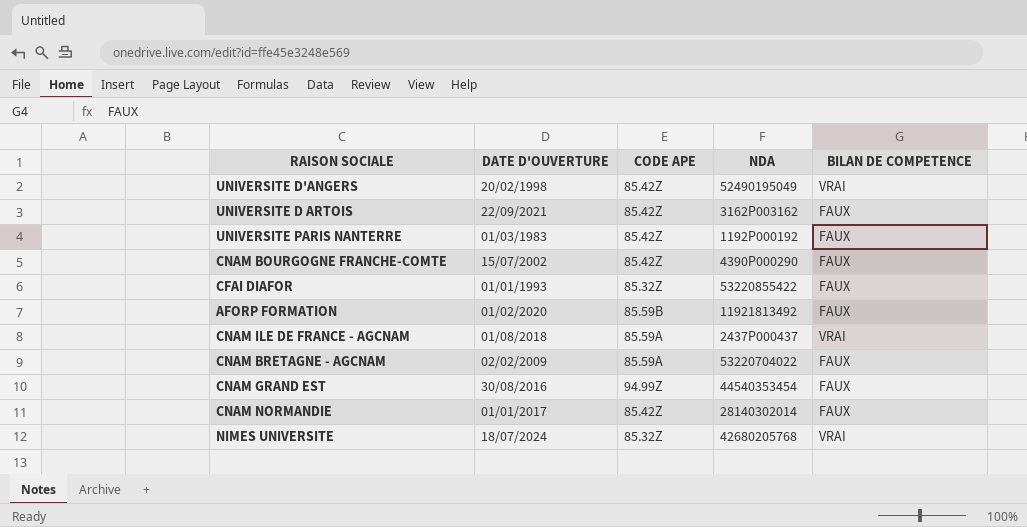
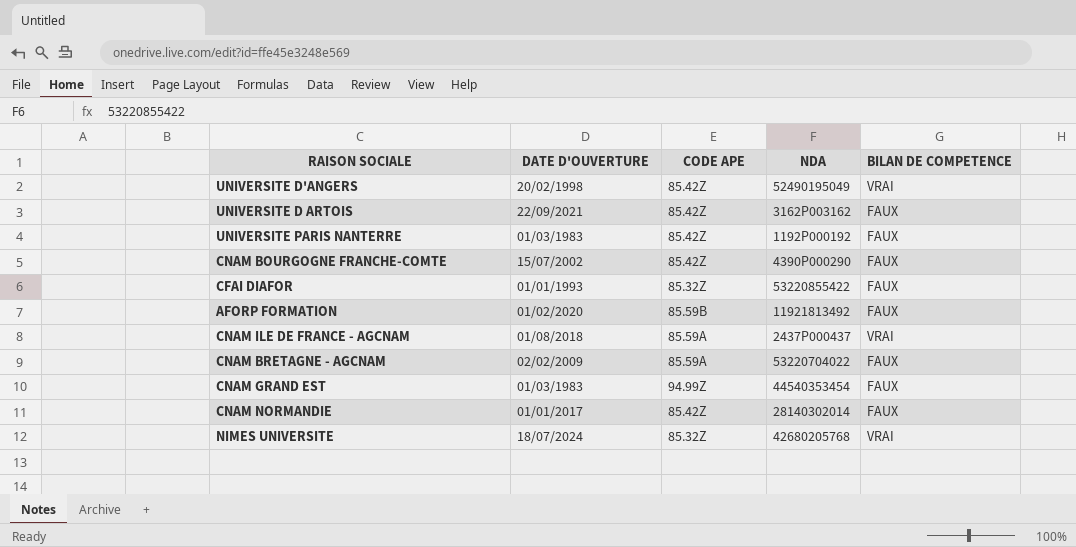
CNAM GRAND EST | DATE D'OUVERTURE: 30/08/2016 -> 01/03/1983

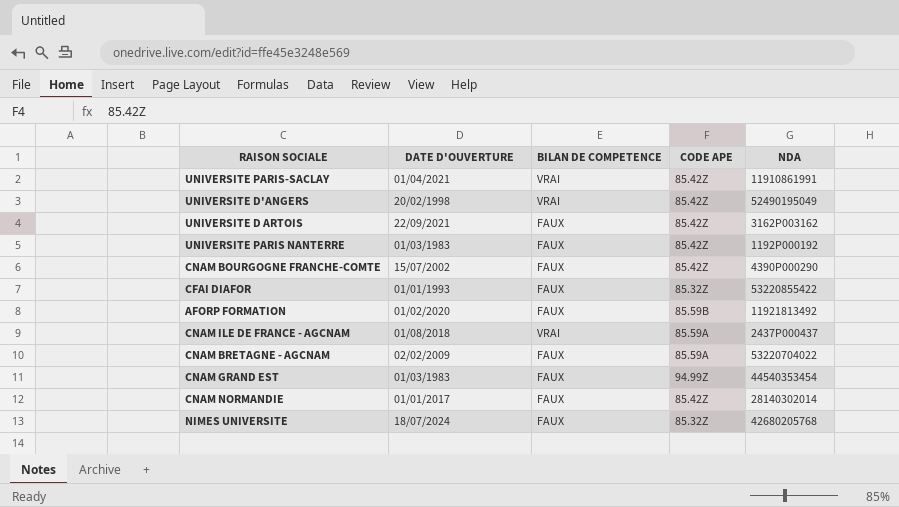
column BILAN DE COMPETENCE | position: 5 -> 3
row UNIVERSITE PARIS-SACLAY: none -> 01/04/2021 | VRAI | 85.42Z | 11910861991
NIMES UNIVERSITE | BILAN DE COMPETENCE: VRAI -> FAUX

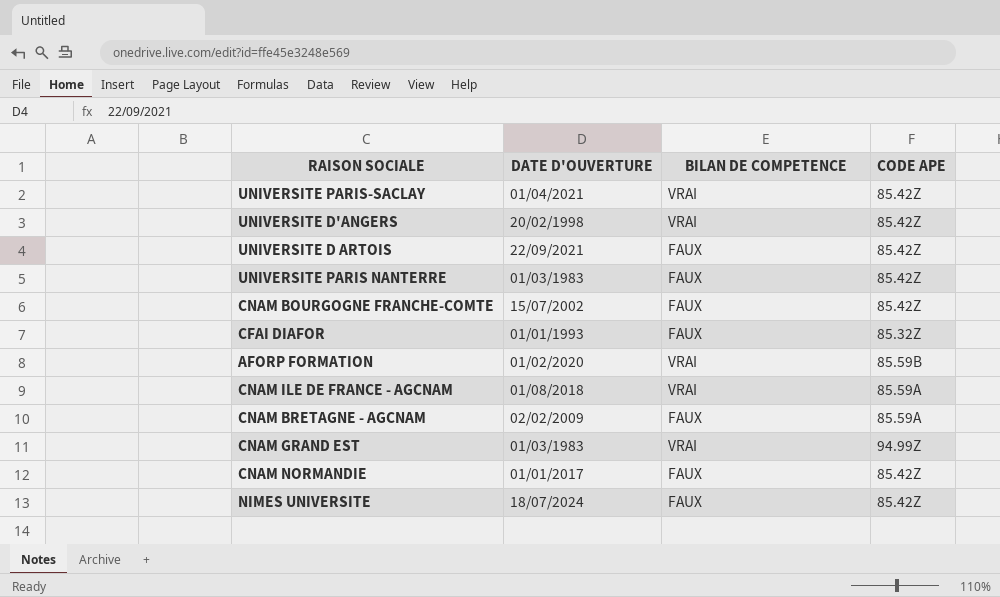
column NDA | position: 5 -> none
AFORP FORMATION | BILAN DE COMPETENCE: FAUX -> VRAI
CNAM GRAND EST | BILAN DE COMPETENCE: FAUX -> VRAI
NIMES UNIVERSITE | CODE APE: 85.32Z -> 85.42Z

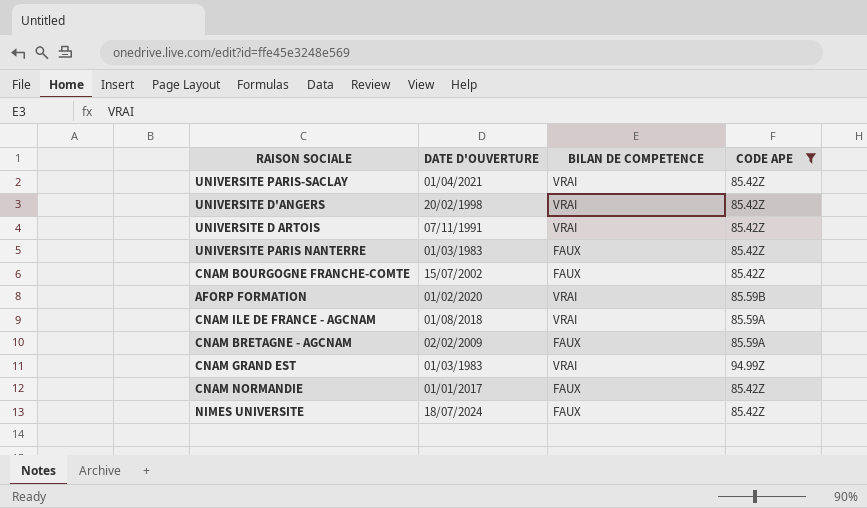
filter: none -> CODE APE != 85.32Z
UNIVERSITE D ARTOIS | DATE D'OUVERTURE: 22/09/2021 -> 07/11/1991
UNIVERSITE D ARTOIS | BILAN DE COMPETENCE: FAUX -> VRAI

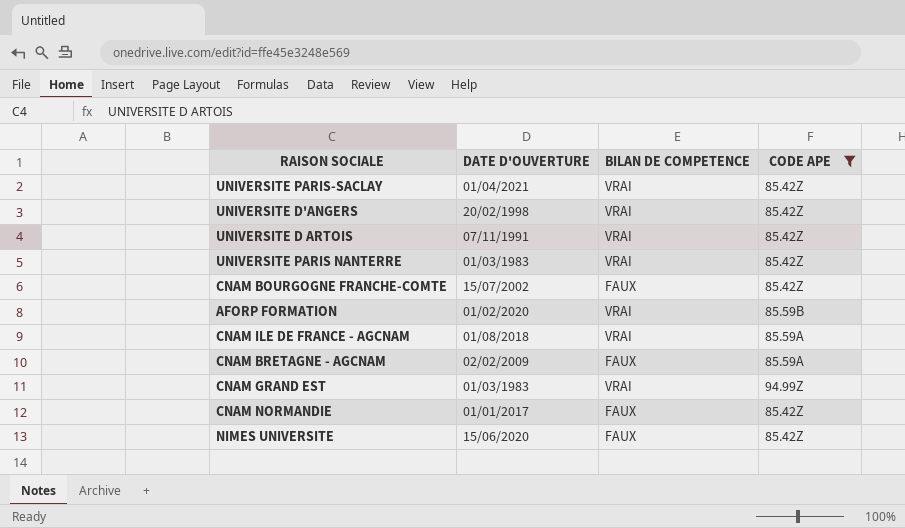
UNIVERSITE PARIS NANTERRE | BILAN DE COMPETENCE: FAUX -> VRAI
NIMES UNIVERSITE | DATE D'OUVERTURE: 18/07/2024 -> 15/06/2020

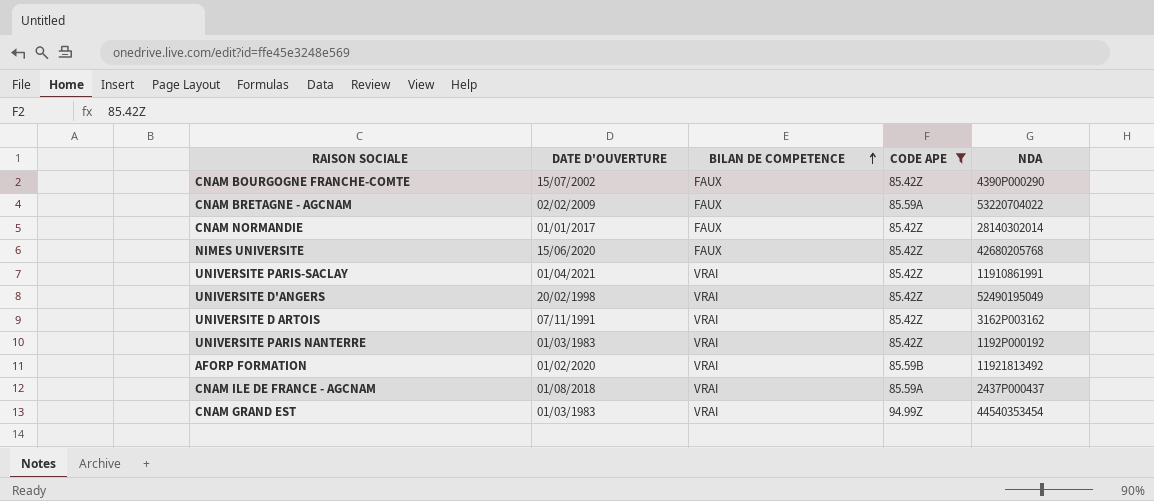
row order: none -> BILAN DE COMPETENCE ascending
column NDA | position: none -> 5

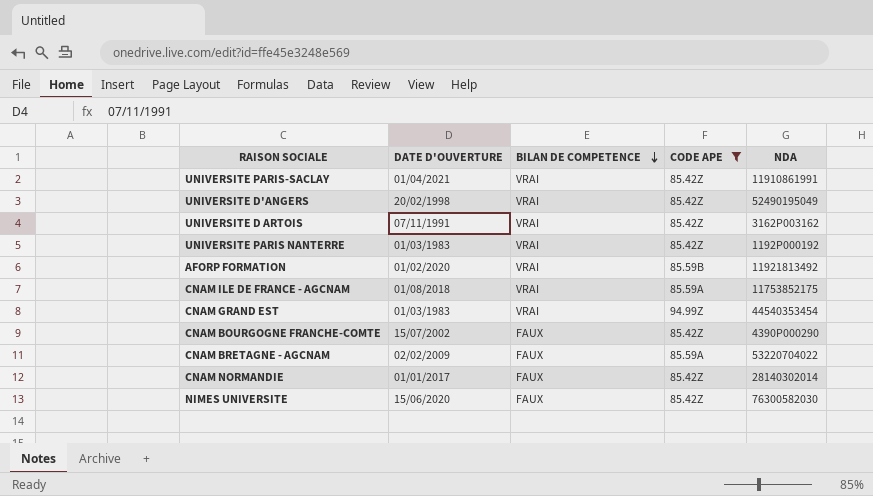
row order: BILAN DE COMPETENCE ascending -> BILAN DE COMPETENCE descending
CNAM ILE DE FRANCE - AGCNAM | NDA: 2437P000437 -> 11753852175
NIMES UNIVERSITE | NDA: 42680205768 -> 76300582030

